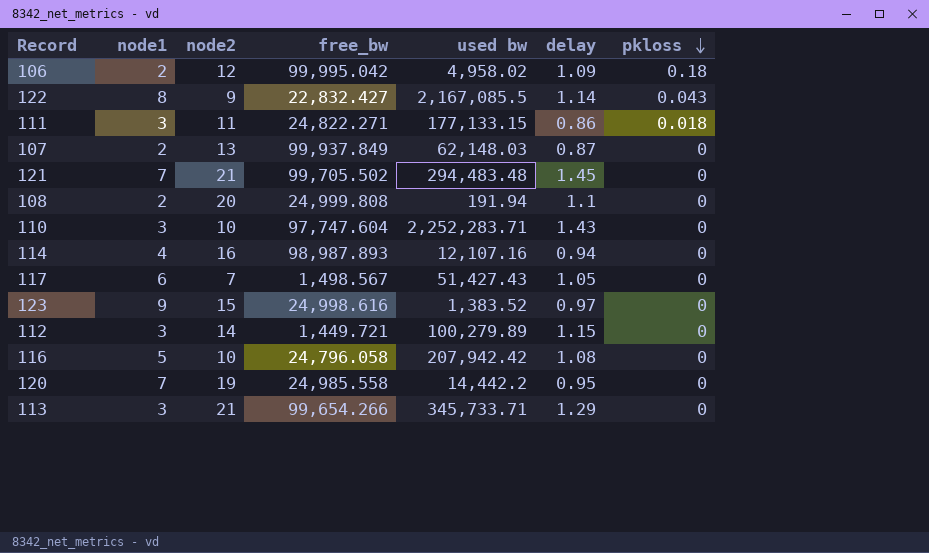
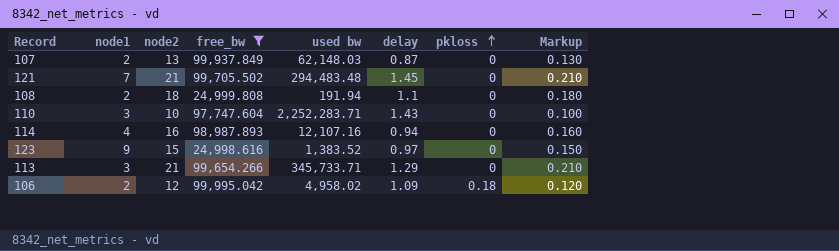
filter: none -> free_bw >= 24,998.616
row order: pkloss descending -> pkloss ascending
column Markup | formula: none -> [node2] * 0.01
108 | node2: 20 -> 18

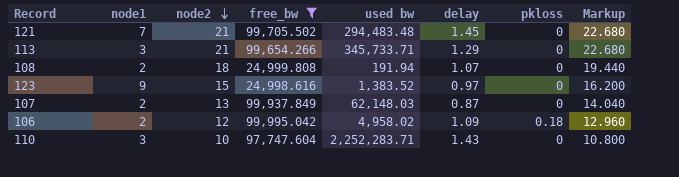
row order: pkloss ascending -> node2 descending
column Markup | formula: [node2] * 0.01 -> [node2] * 1.08
row 114: 4 | 16 | 98,987.893 | 12,107.16 | 0.94 | 0 | 0.160 -> none
108 | delay: 1.1 -> 1.07

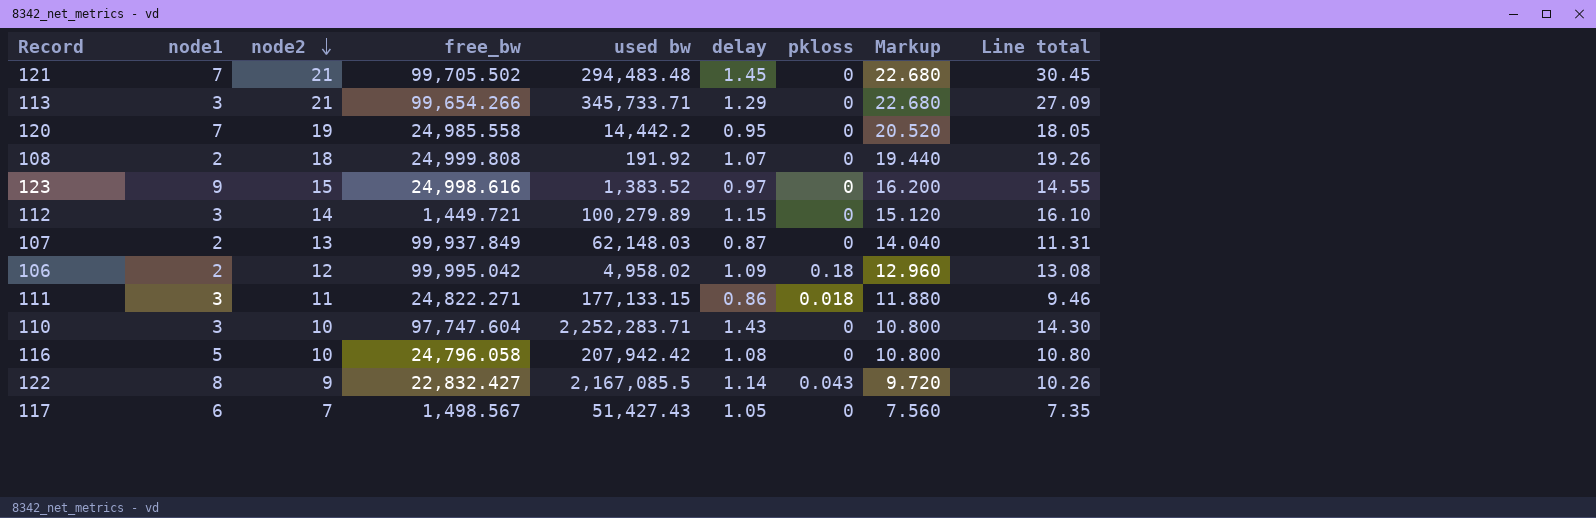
filter: free_bw >= 24,998.616 -> none
column Line total | formula: none -> [node2] * [delay]
108 | used bw: 191.94 -> 191.92

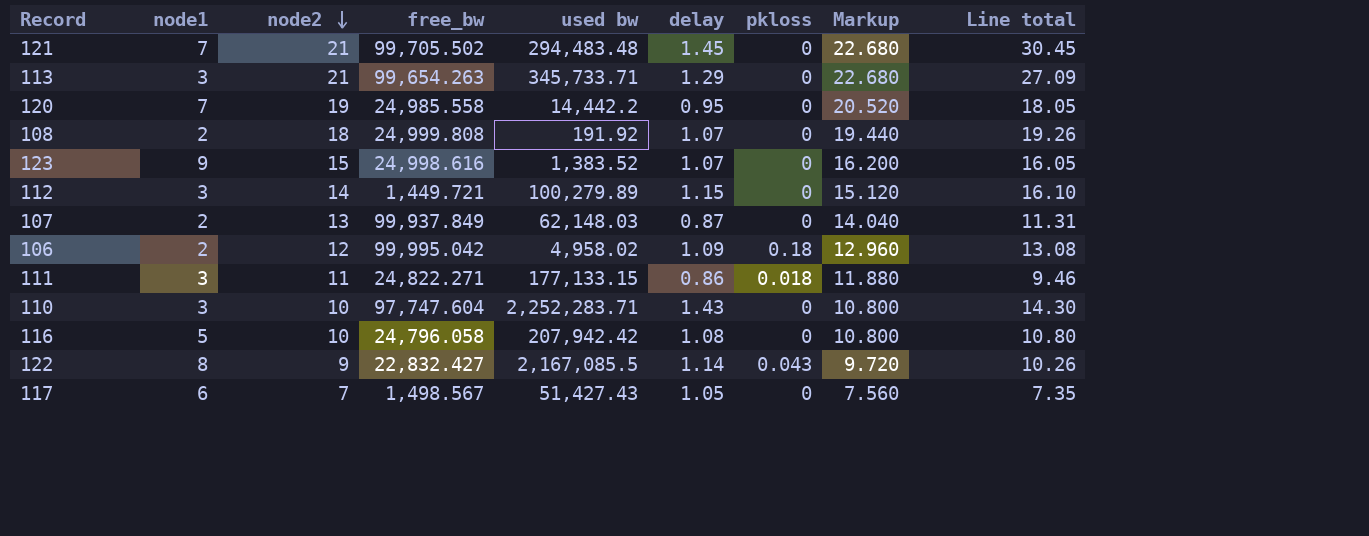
113 | free_bw: 99,654.266 -> 99,654.263
123 | delay: 0.97 -> 1.07
123 | Line total: 14.55 -> 16.05

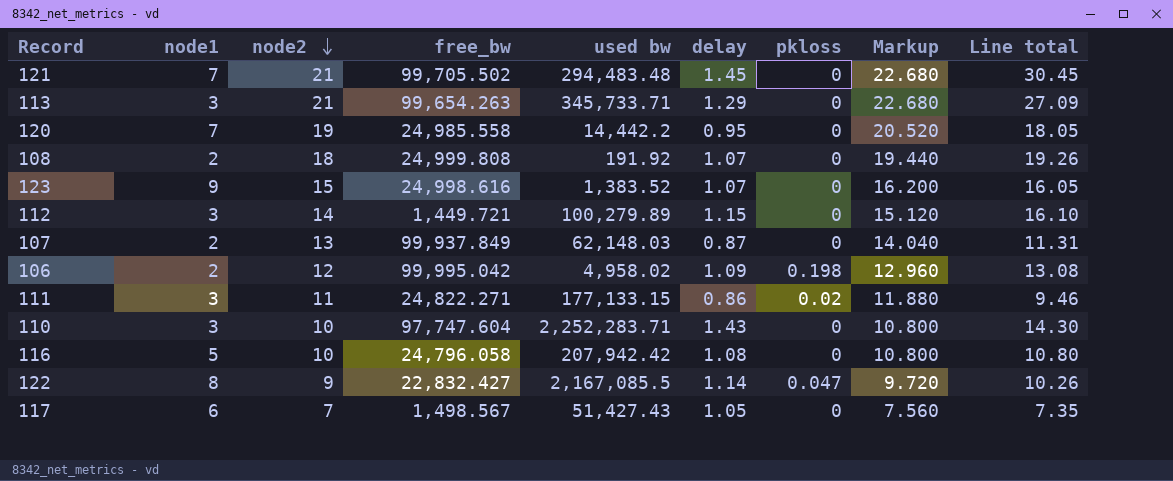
106 | pkloss: 0.18 -> 0.198
111 | pkloss: 0.018 -> 0.02
122 | pkloss: 0.043 -> 0.047

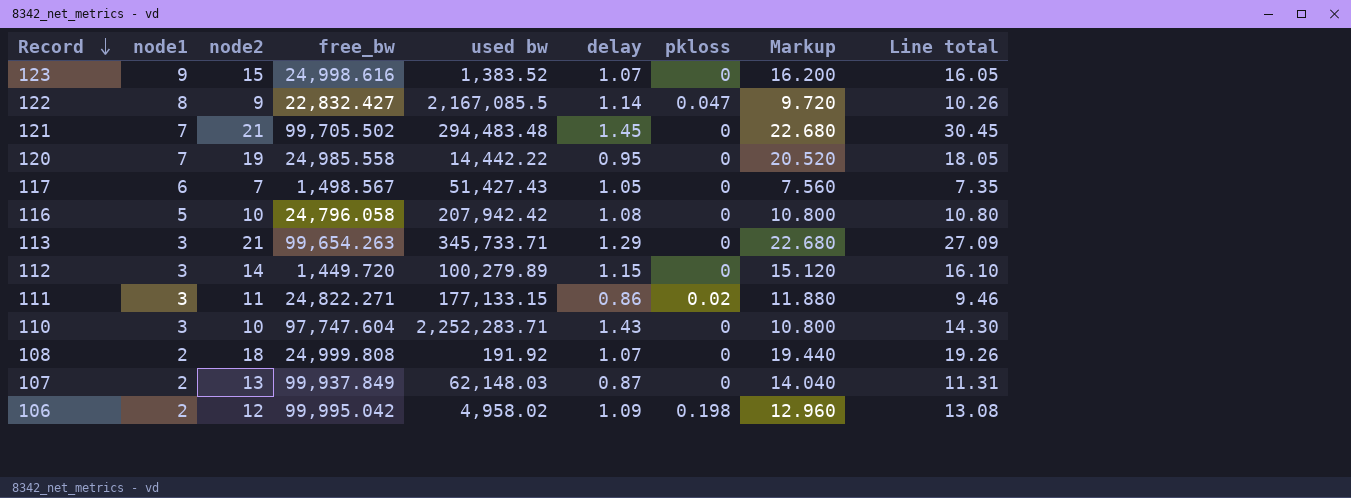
row order: node2 descending -> Record descending
120 | used bw: 14,442.2 -> 14,442.22
112 | free_bw: 1,449.721 -> 1,449.720

